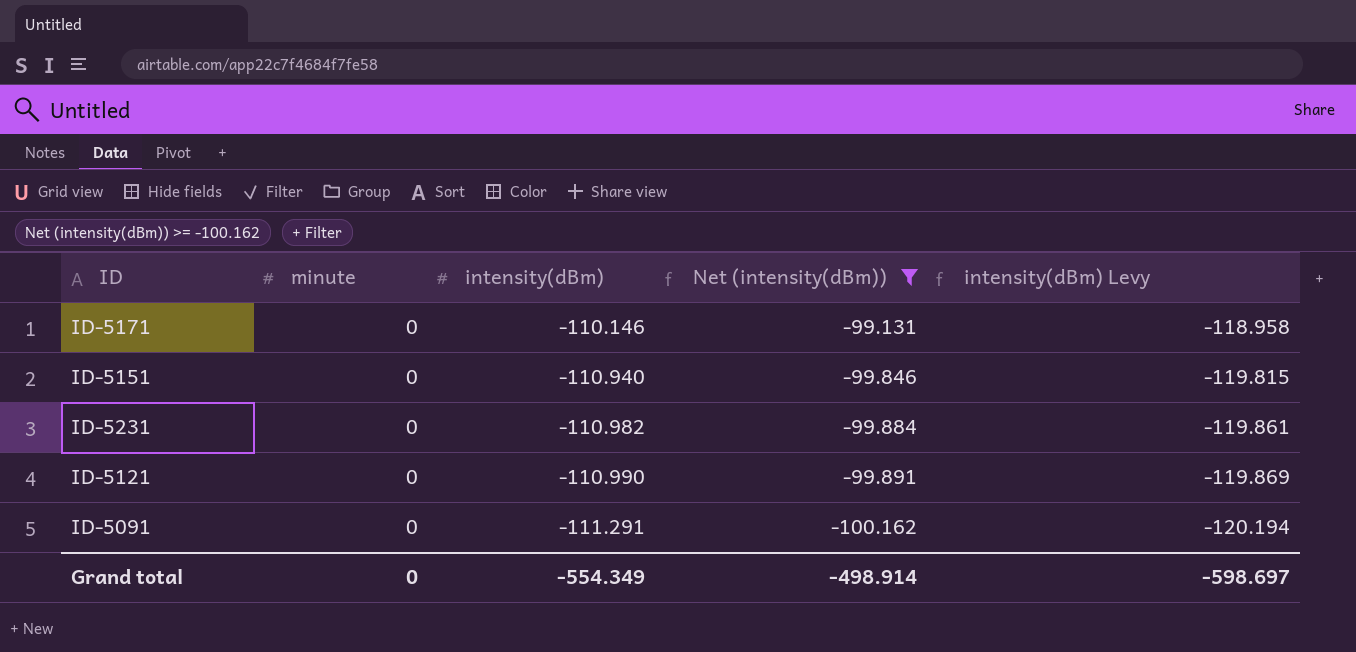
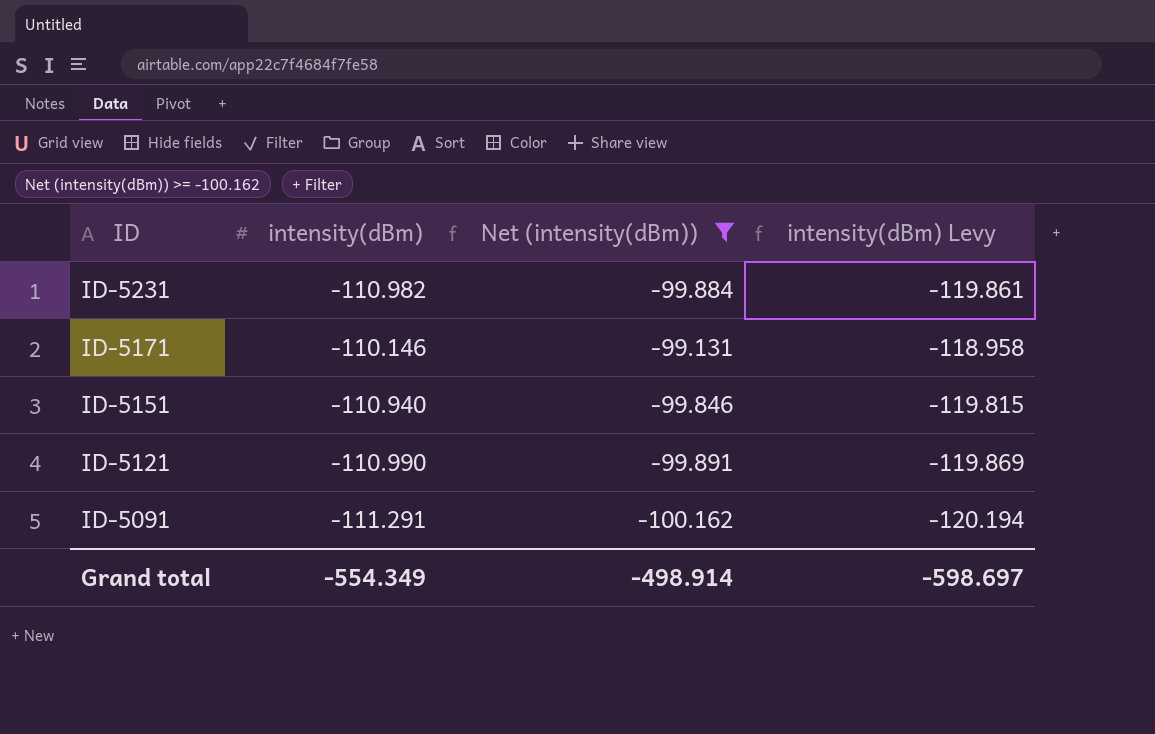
row order: intensity(dBm) descending -> ID descending
column minute | position: 2 -> none

